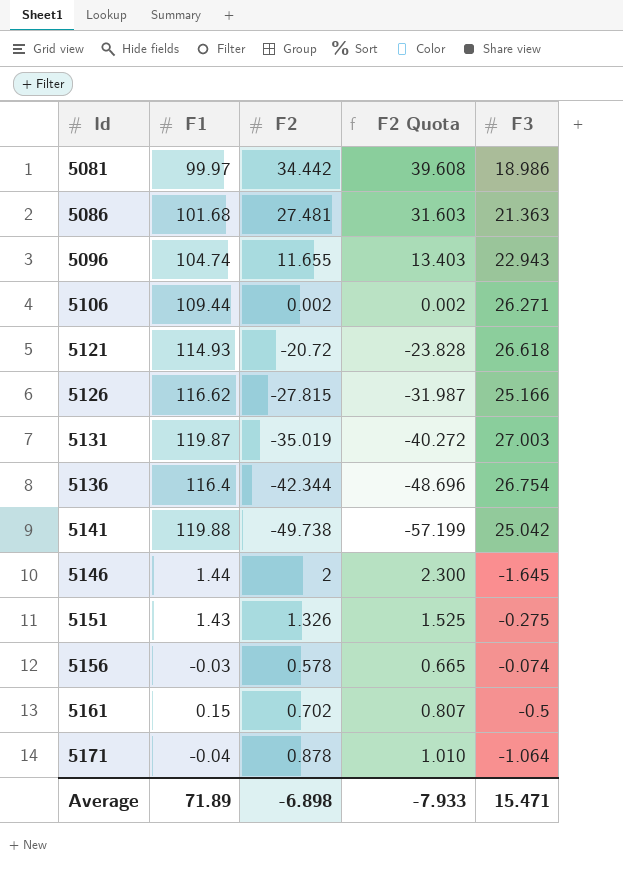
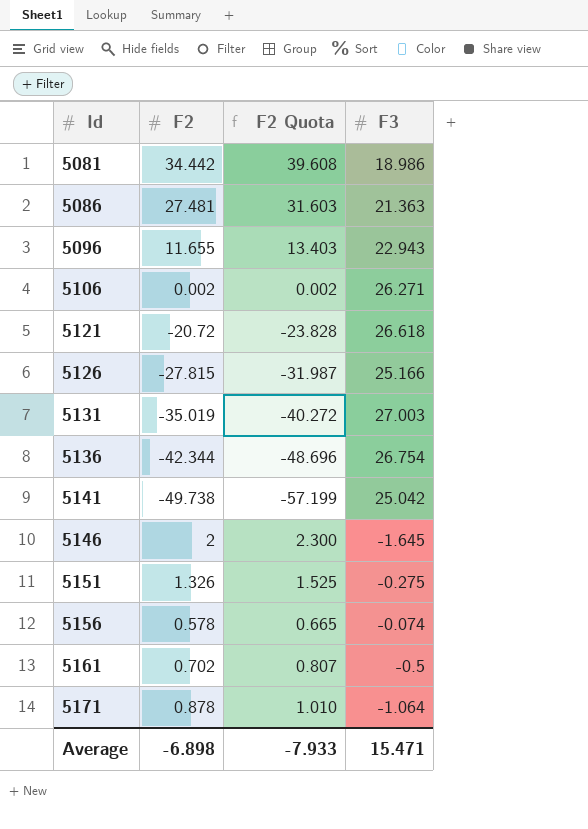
column F1 | position: 2 -> none

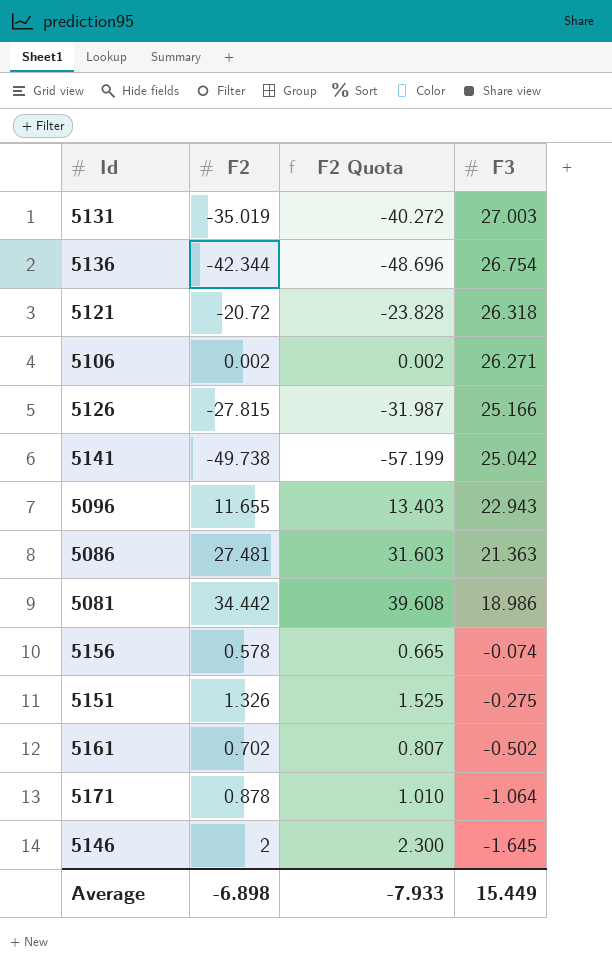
row order: Id ascending -> F3 descending
5121 | F3: 26.618 -> 26.318
5161 | F3: -0.5 -> -0.502
Average | F3: 15.471 -> 15.449

